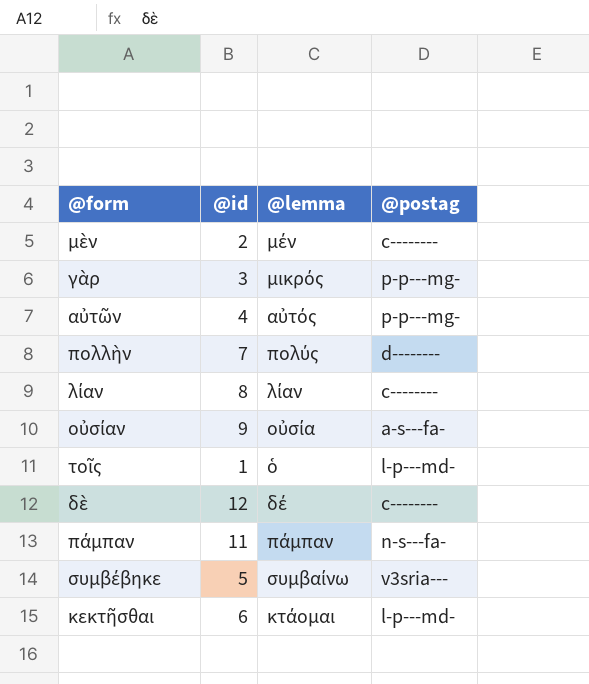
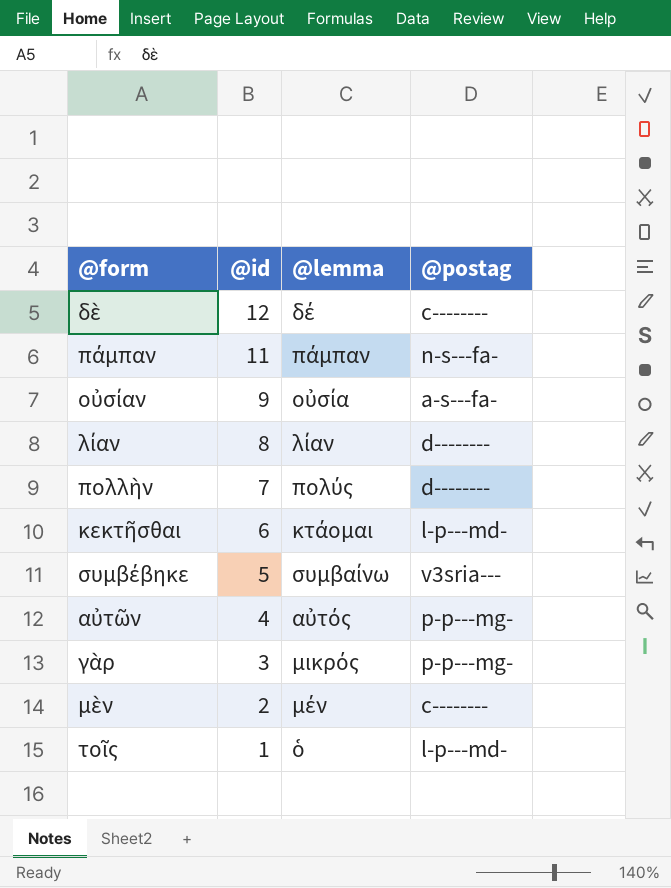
row order: none -> @id descending
λίαν | @postag: c-------- -> d--------

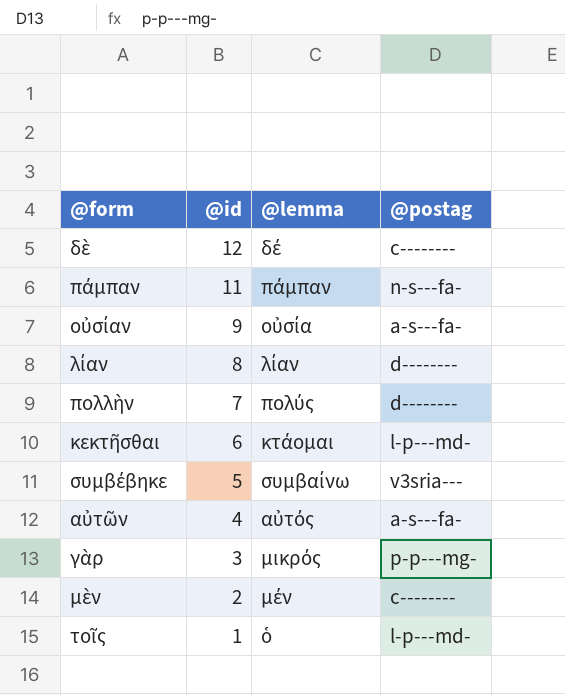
αὐτῶν | @postag: p-p---mg- -> a-s---fa-

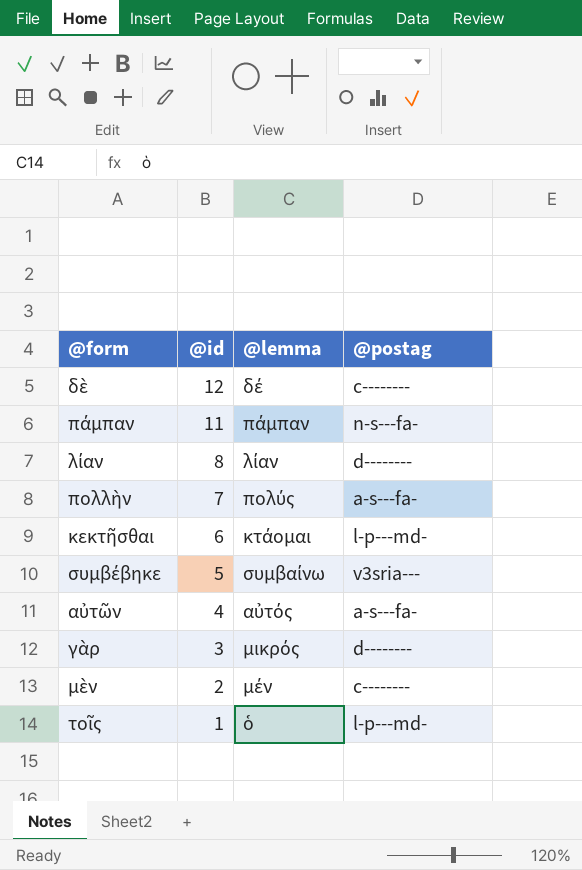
row οὐσίαν: 9 | οὐσία | a-s---fa- -> none
πολλὴν | @postag: d-------- -> a-s---fa-
γὰρ | @postag: p-p---mg- -> d--------

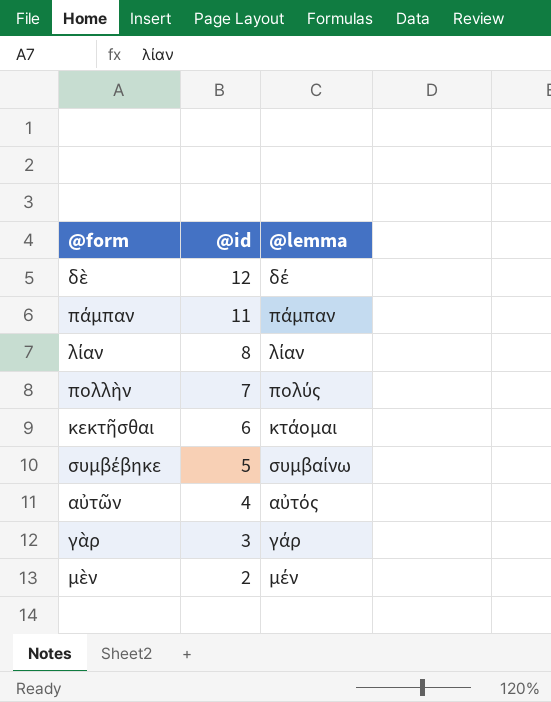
column @postag | position: 4 -> none
row τοῖς: 1 | ὁ | l-p---md- -> none
γὰρ | @lemma: μικρός -> γάρ

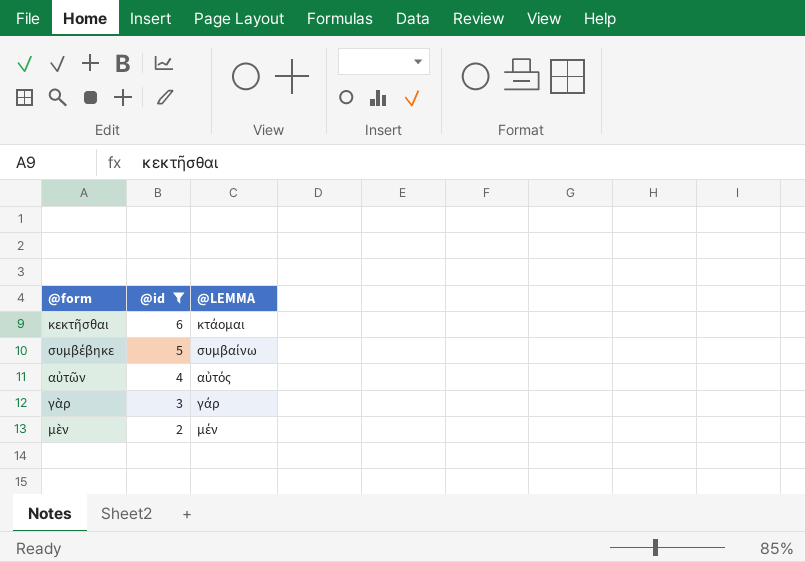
filter: none -> @id <= 6
column name: @lemma -> @LEMMA

